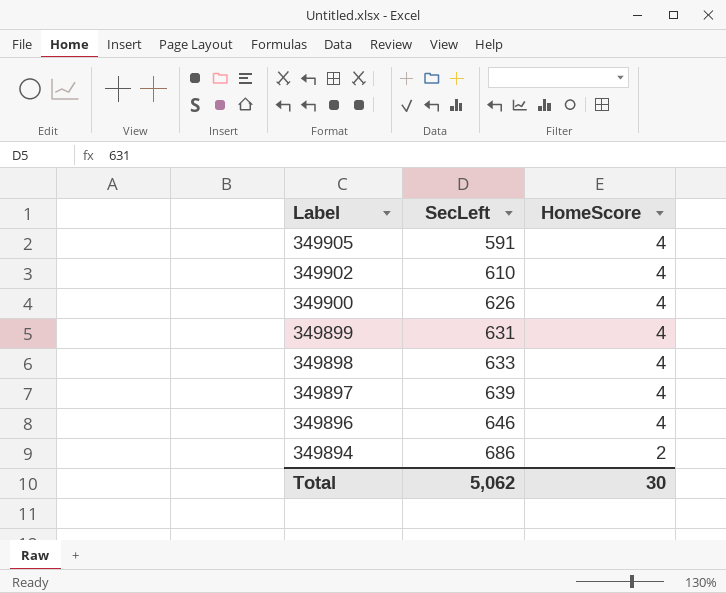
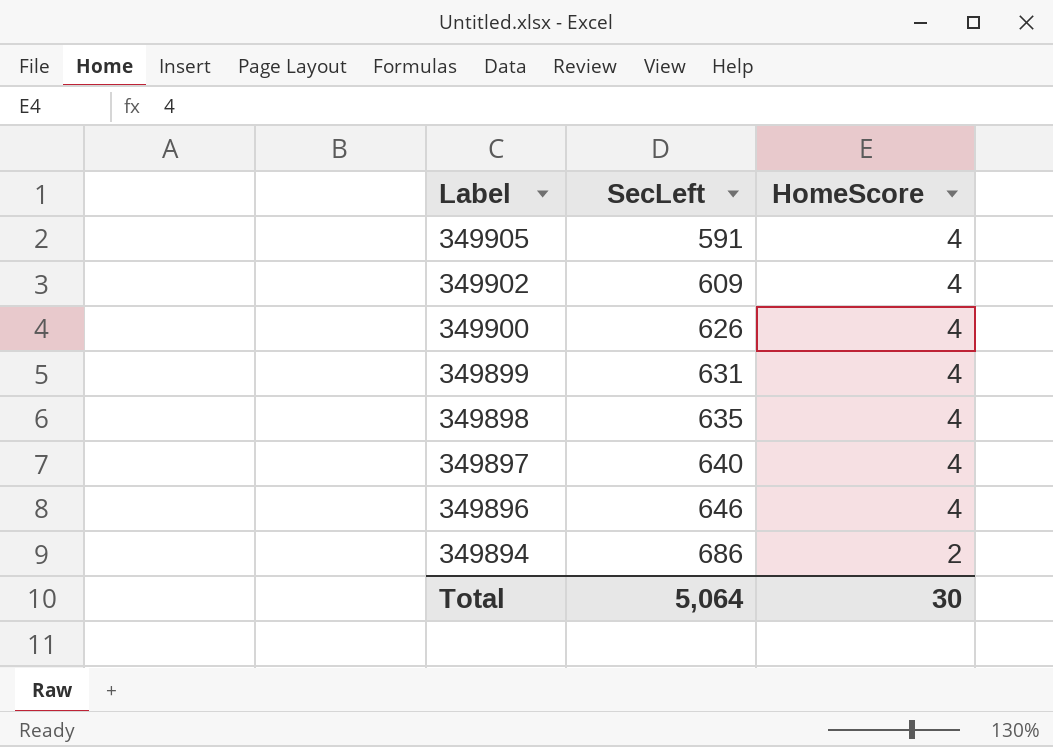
349902 | SecLeft: 610 -> 609
349898 | SecLeft: 633 -> 635
349897 | SecLeft: 639 -> 640
Total | SecLeft: 5,062 -> 5,064

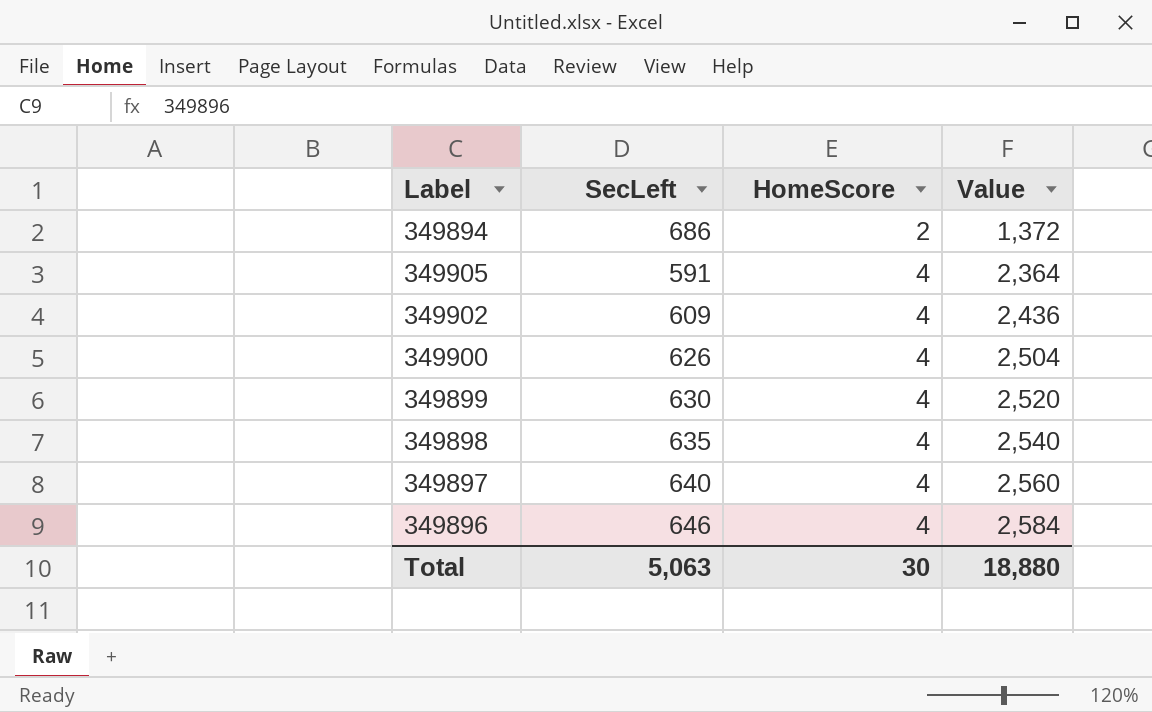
row order: Label descending -> HomeScore ascending
column Value | formula: none -> [SecLeft] * [HomeScore]
349899 | SecLeft: 631 -> 630
Total | SecLeft: 5,064 -> 5,063

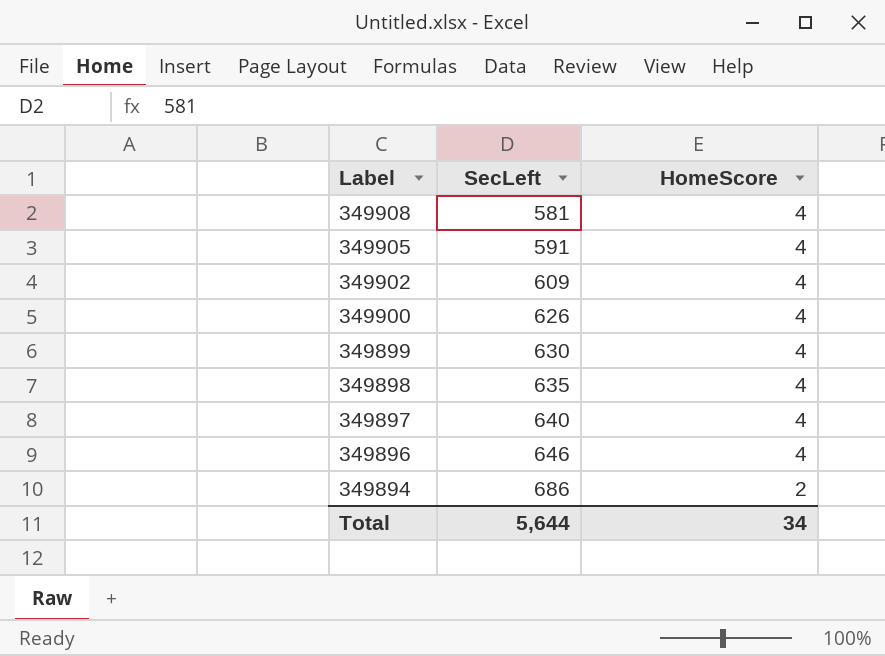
row order: HomeScore ascending -> Label descending
column Value | formula: [SecLeft] * [HomeScore] -> none
row 349908: none -> 581 | 4
Total | SecLeft: 5,063 -> 5,644
Total | HomeScore: 30 -> 34

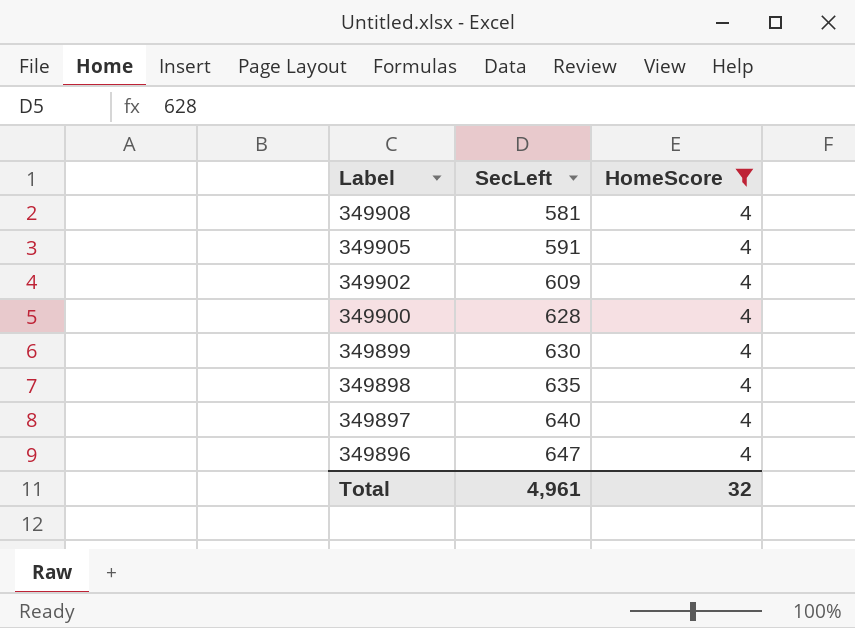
filter: none -> HomeScore = 4
349900 | SecLeft: 626 -> 628
349896 | SecLeft: 646 -> 647
Total | SecLeft: 5,644 -> 4,961
Total | HomeScore: 34 -> 32

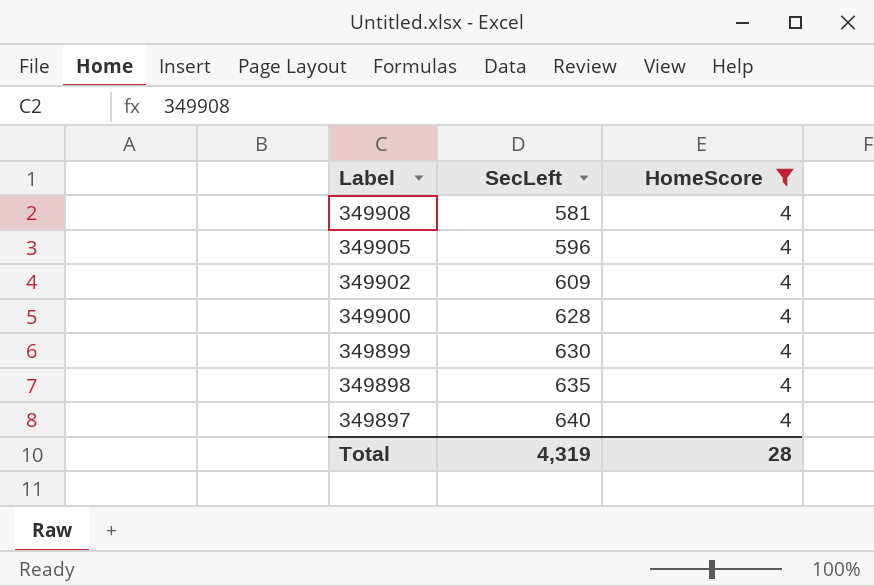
row 349896: 647 | 4 -> none
349905 | SecLeft: 591 -> 596
Total | SecLeft: 4,961 -> 4,319
Total | HomeScore: 32 -> 28

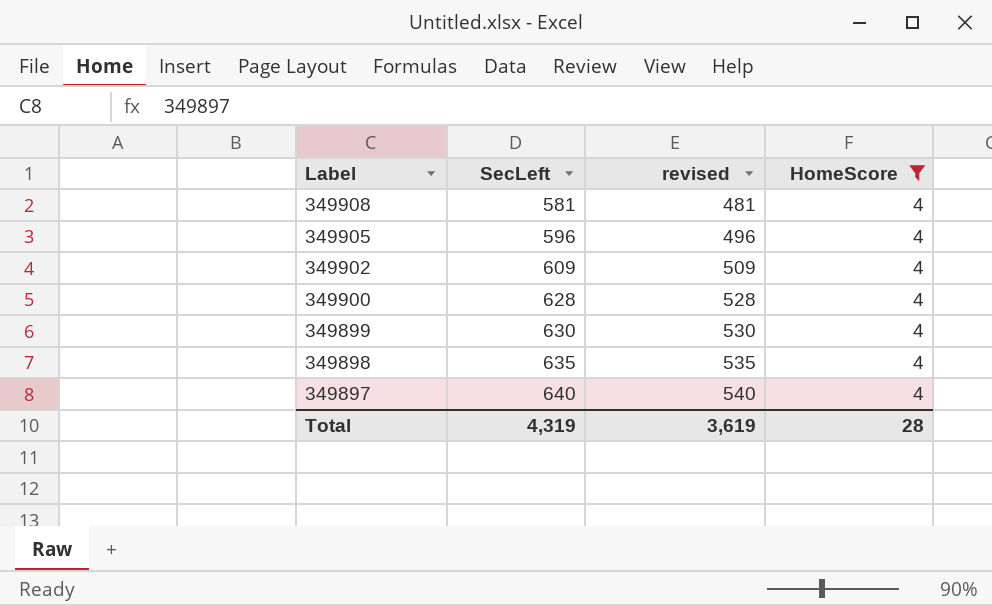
column revised | formula: none -> [SecLeft] - 100

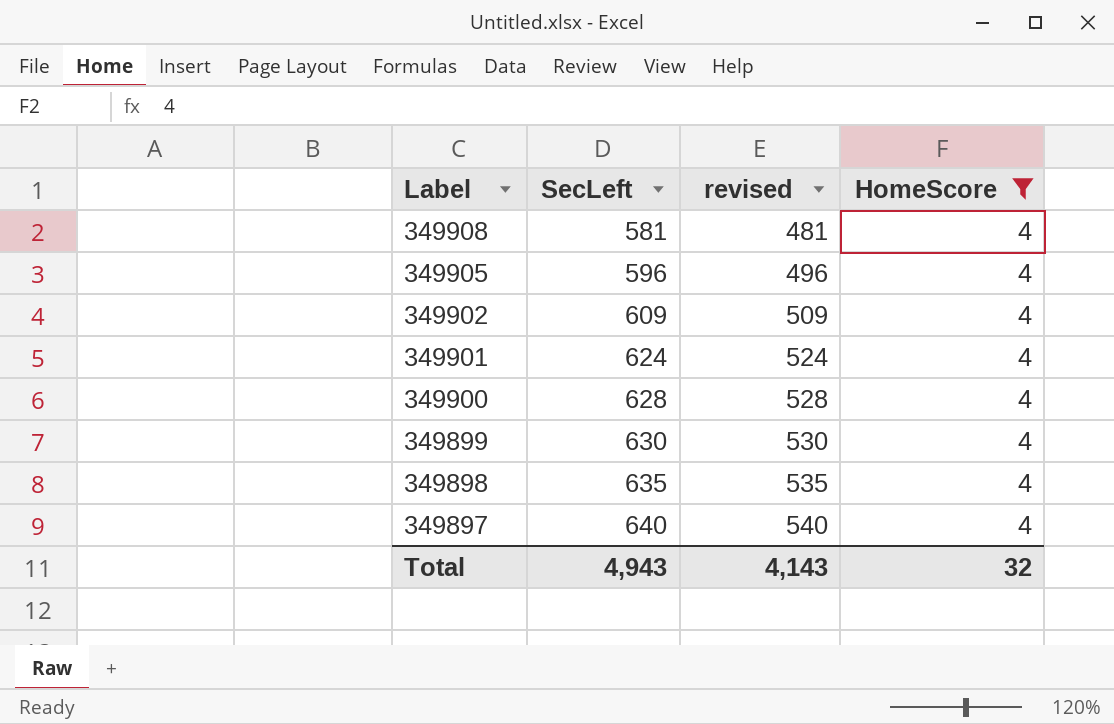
row 349901: none -> 624 | 524 | 4
Total | SecLeft: 4,319 -> 4,943
Total | revised: 3,619 -> 4,143
Total | HomeScore: 28 -> 32

